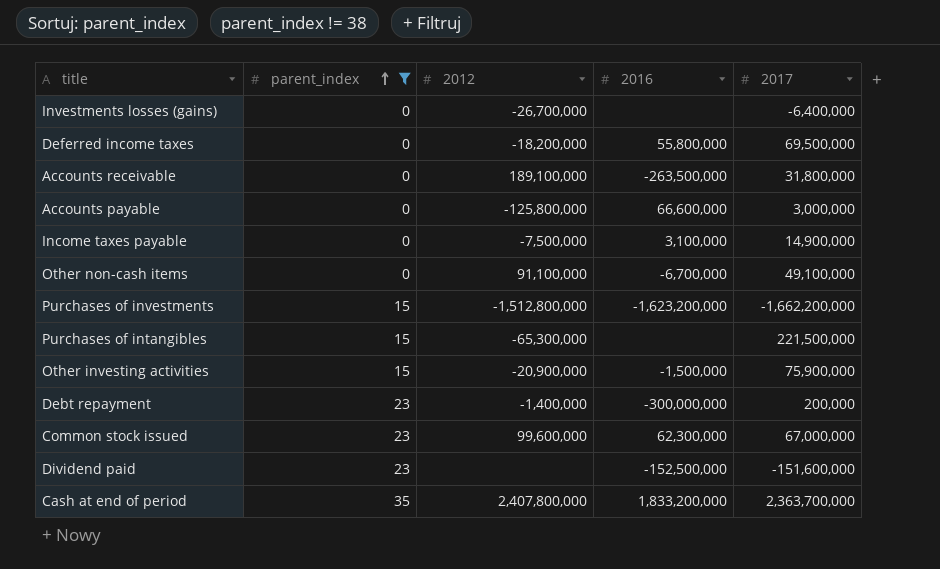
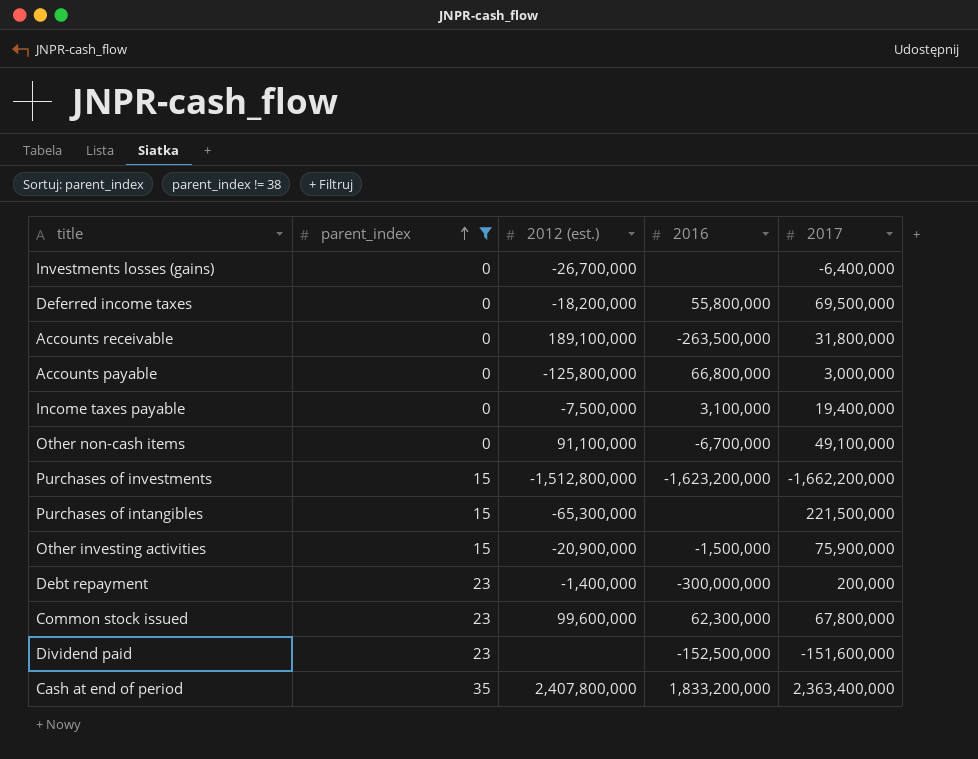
column name: 2012 -> 2012 (est.)
Accounts payable | 2016: 66,600,000 -> 66,800,000
Income taxes payable | 2017: 14,900,000 -> 19,400,000
Common stock issued | 2017: 67,000,000 -> 67,800,000
Cash at end of period | 2017: 2,363,700,000 -> 2,363,400,000

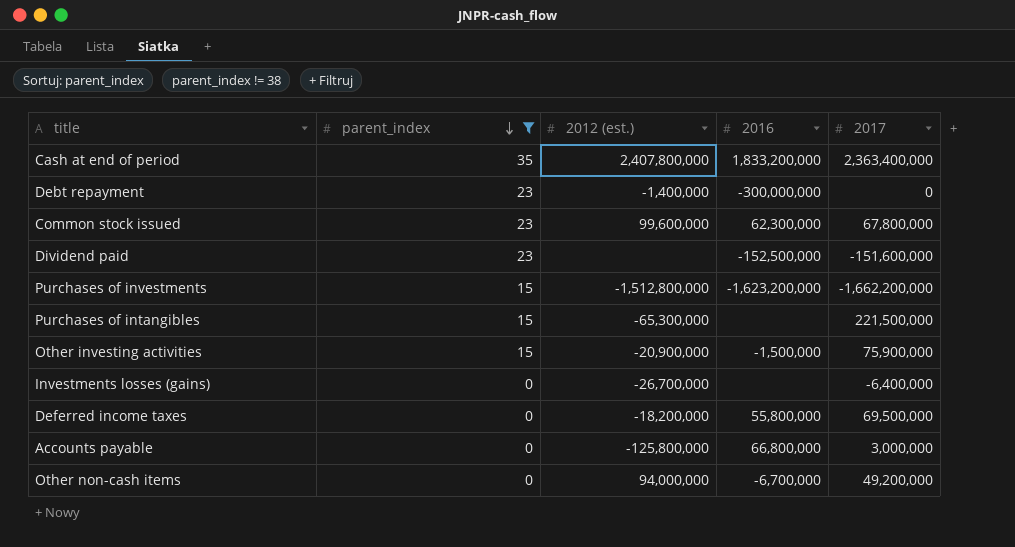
row order: parent_index ascending -> parent_index descending
row Accounts receivable: 0 | 189,100,000 | -263,500,000 | 31,800,000 -> none
row Income taxes payable: 0 | -7,500,000 | 3,100,000 | 19,400,000 -> none
Debt repayment | 2017: 200,000 -> 0
Other non-cash items | 2012 (est.): 91,100,000 -> 94,000,000
Other non-cash items | 2017: 49,100,000 -> 49,200,000

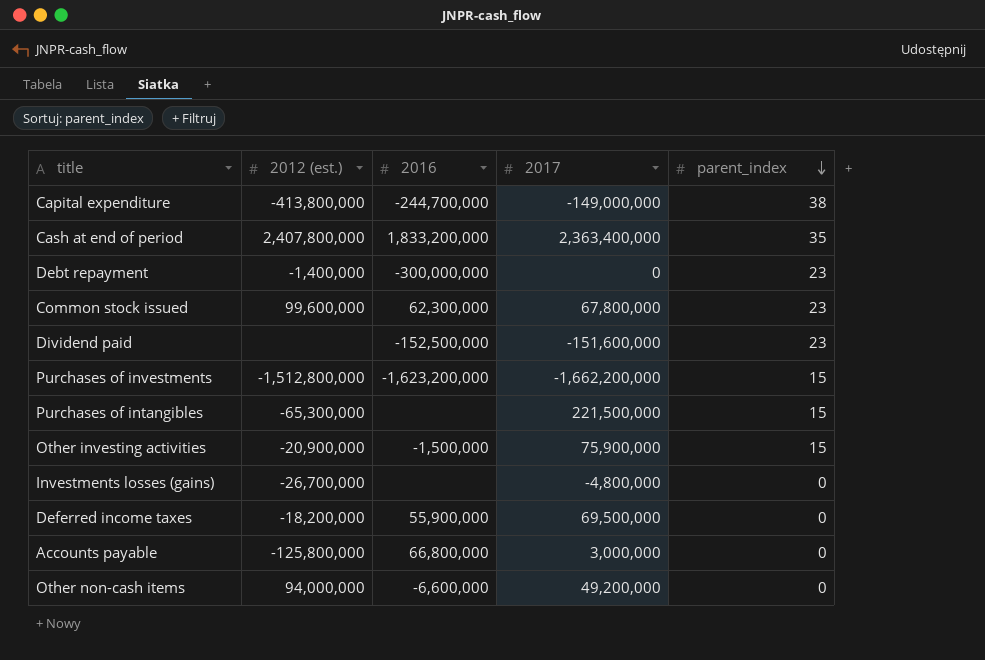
filter: parent_index != 38 -> none
column parent_index | position: 2 -> 5
Investments losses (gains) | 2017: -6,400,000 -> -4,800,000
Deferred income taxes | 2016: 55,800,000 -> 55,900,000
Other non-cash items | 2016: -6,700,000 -> -6,600,000

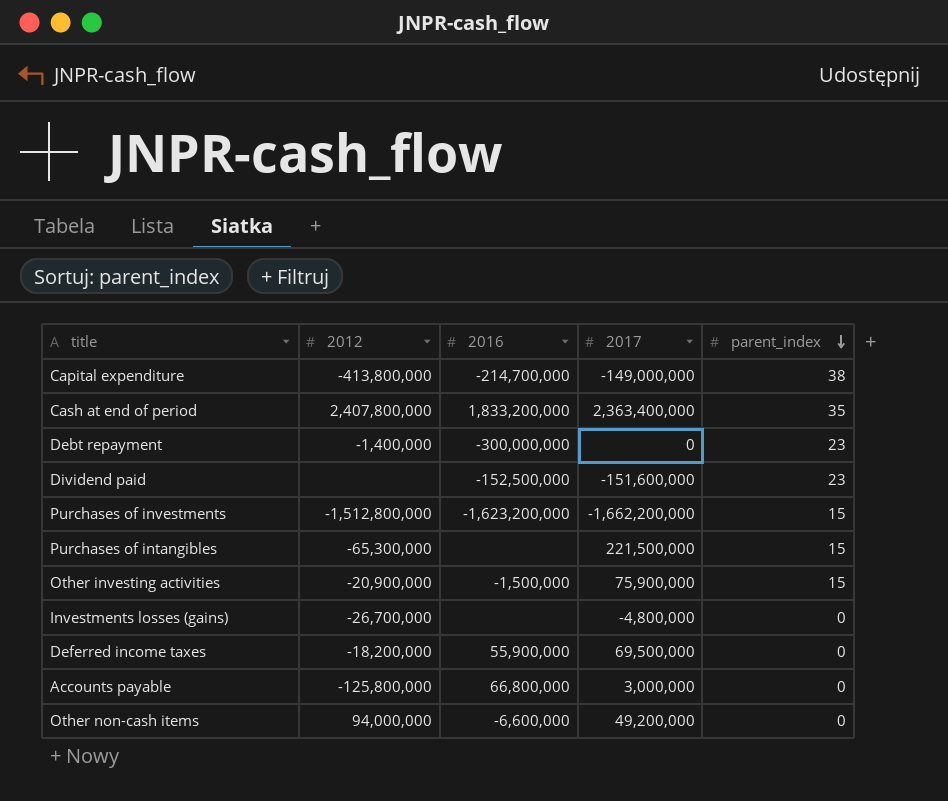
column name: 2012 (est.) -> 2012
row Common stock issued: 99,600,000 | 62,300,000 | 67,800,000 | 23 -> none
Capital expenditure | 2016: -244,700,000 -> -214,700,000

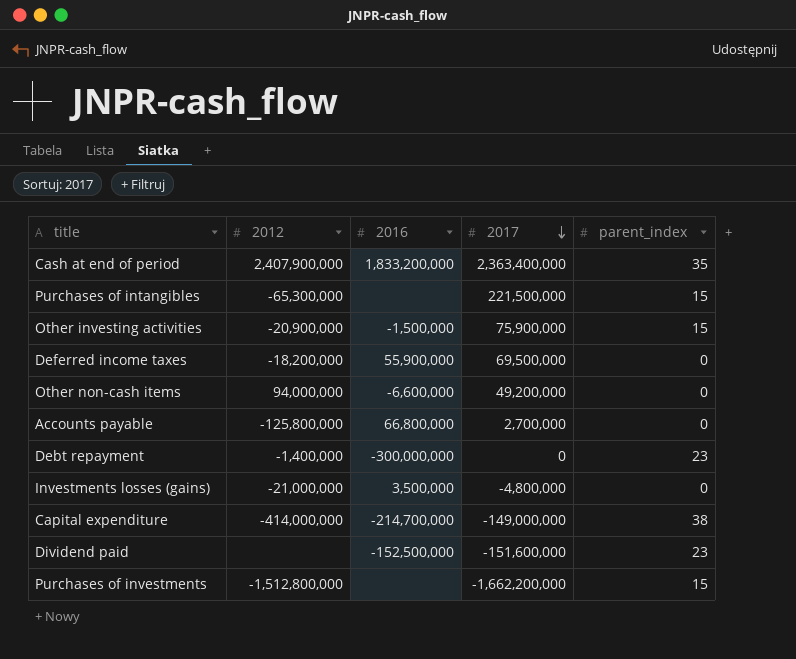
row order: parent_index descending -> 2017 descending
Cash at end of period | 2012: 2,407,800,000 -> 2,407,900,000
Accounts payable | 2017: 3,000,000 -> 2,700,000
Investments losses (gains) | 2012: -26,700,000 -> -21,000,000
Investments losses (gains) | 2016: none -> 3,500,000
Capital expenditure | 2012: -413,800,000 -> -414,000,000
Purchases of investments | 2016: -1,623,200,000 -> none

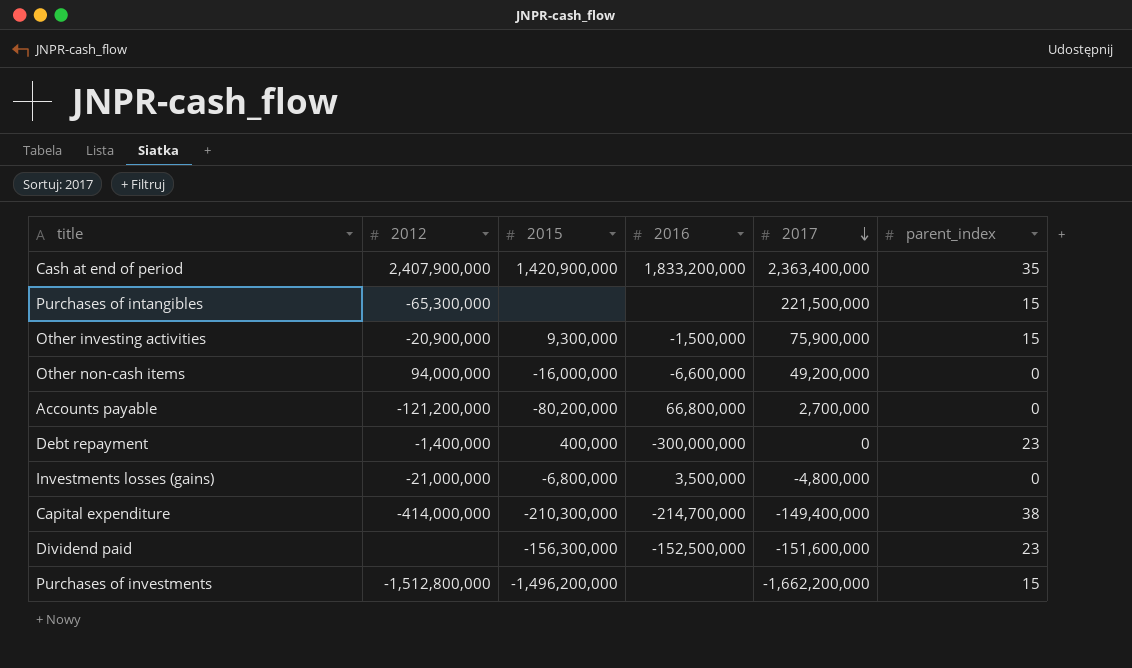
column 2015 | position: none -> 3
row Deferred income taxes: -18,200,000 | 55,900,000 | 69,500,000 | 0 -> none
Accounts payable | 2012: -125,800,000 -> -121,200,000
Capital expenditure | 2017: -149,000,000 -> -149,400,000

